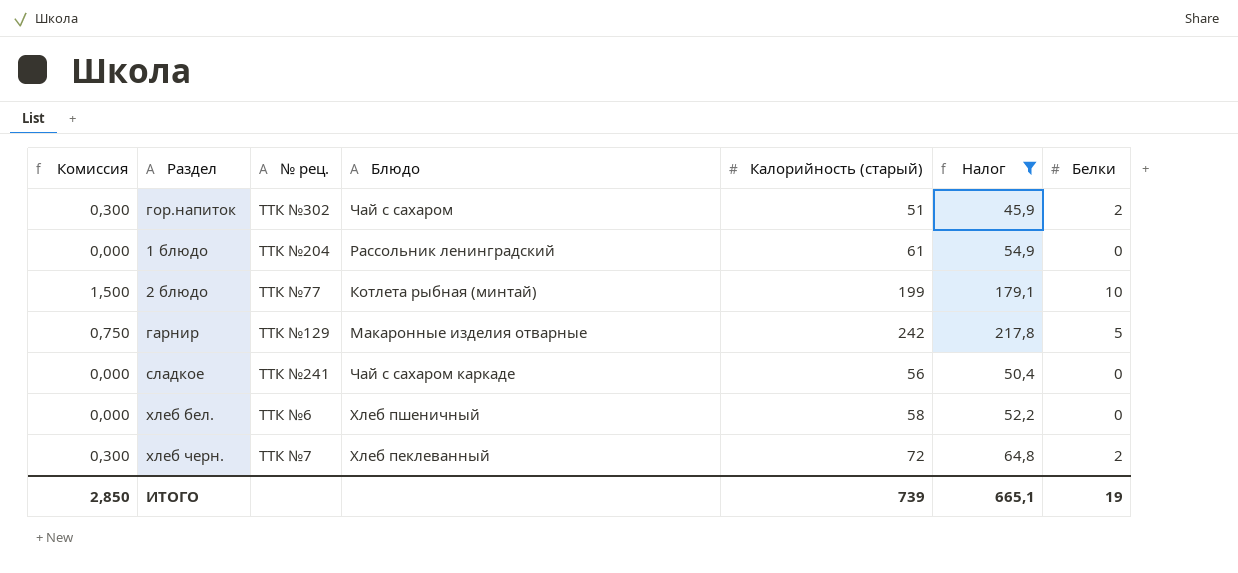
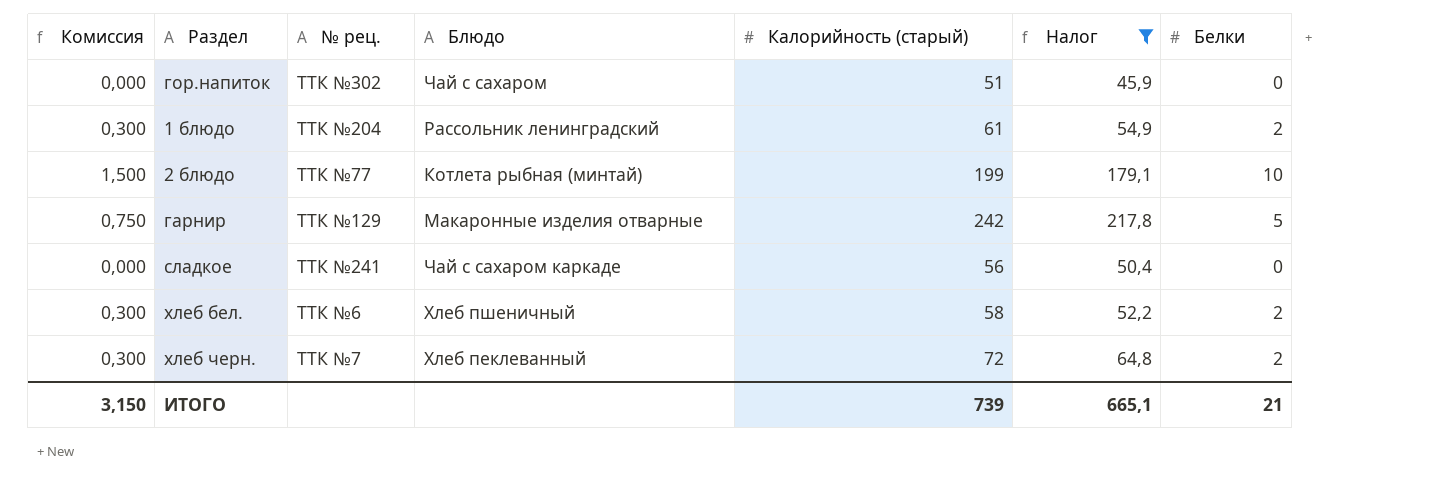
гор.напиток | Комиссия: 0,300 -> 0,000
гор.напиток | Белки: 2 -> 0
1 блюдо | Комиссия: 0,000 -> 0,300
1 блюдо | Белки: 0 -> 2
хлеб бел. | Комиссия: 0,000 -> 0,300
хлеб бел. | Белки: 0 -> 2
ИТОГО | Комиссия: 2,850 -> 3,150
ИТОГО | Белки: 19 -> 21

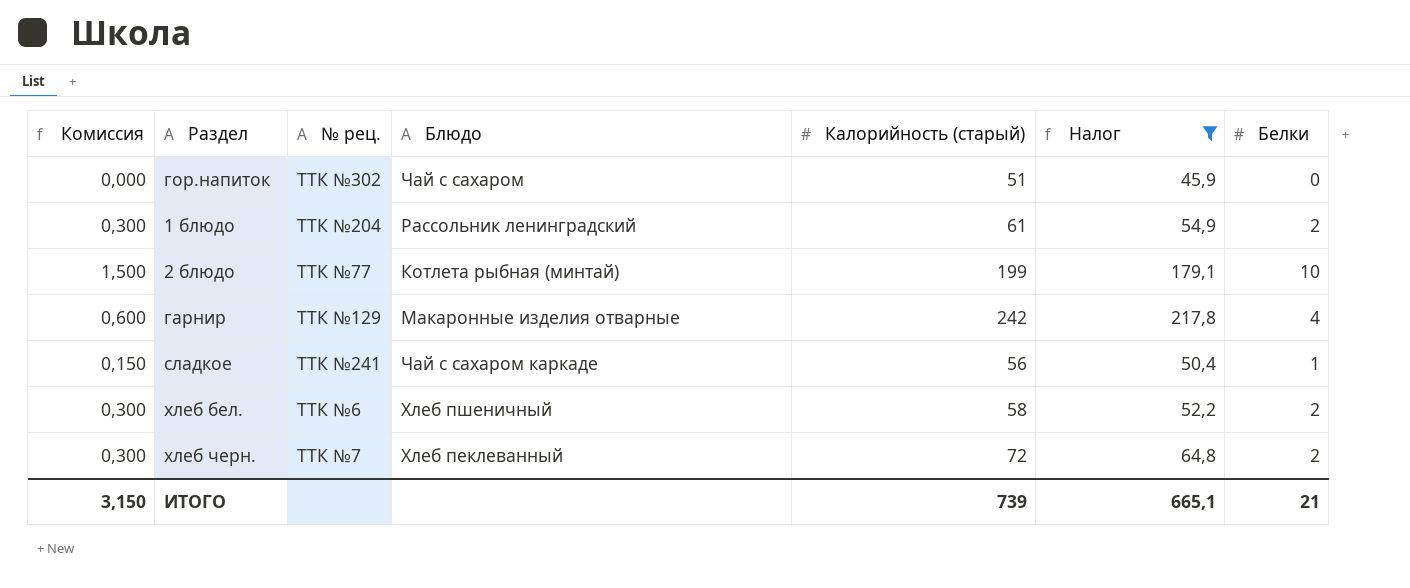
гарнир | Комиссия: 0,750 -> 0,600
гарнир | Белки: 5 -> 4
сладкое | Комиссия: 0,000 -> 0,150
сладкое | Белки: 0 -> 1

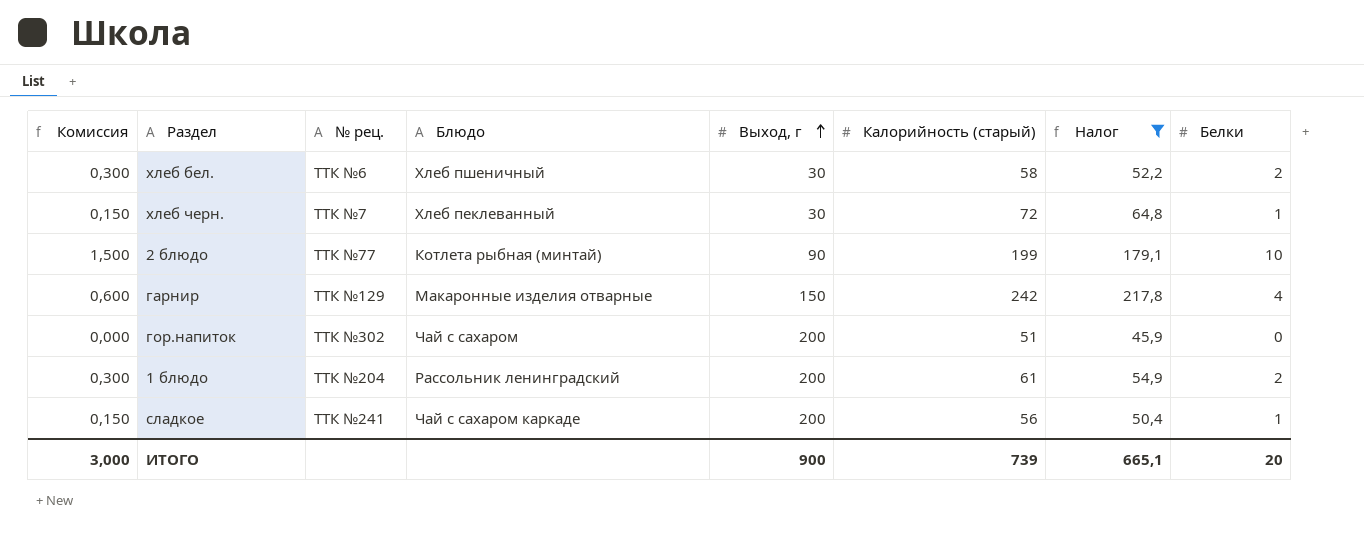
row order: none -> Выход, г ascending
column Выход, г | position: none -> 5
хлеб черн. | Комиссия: 0,300 -> 0,150
хлеб черн. | Белки: 2 -> 1
ИТОГО | Комиссия: 3,150 -> 3,000
ИТОГО | Белки: 21 -> 20

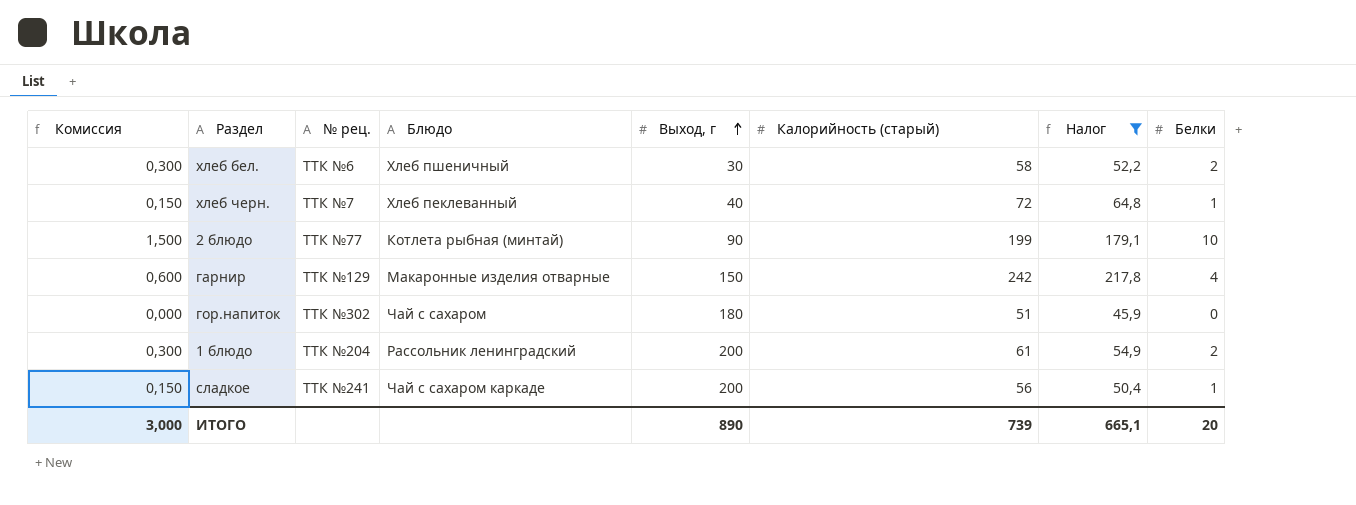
хлеб черн. | Выход, г: 30 -> 40
гор.напиток | Выход, г: 200 -> 180
ИТОГО | Выход, г: 900 -> 890

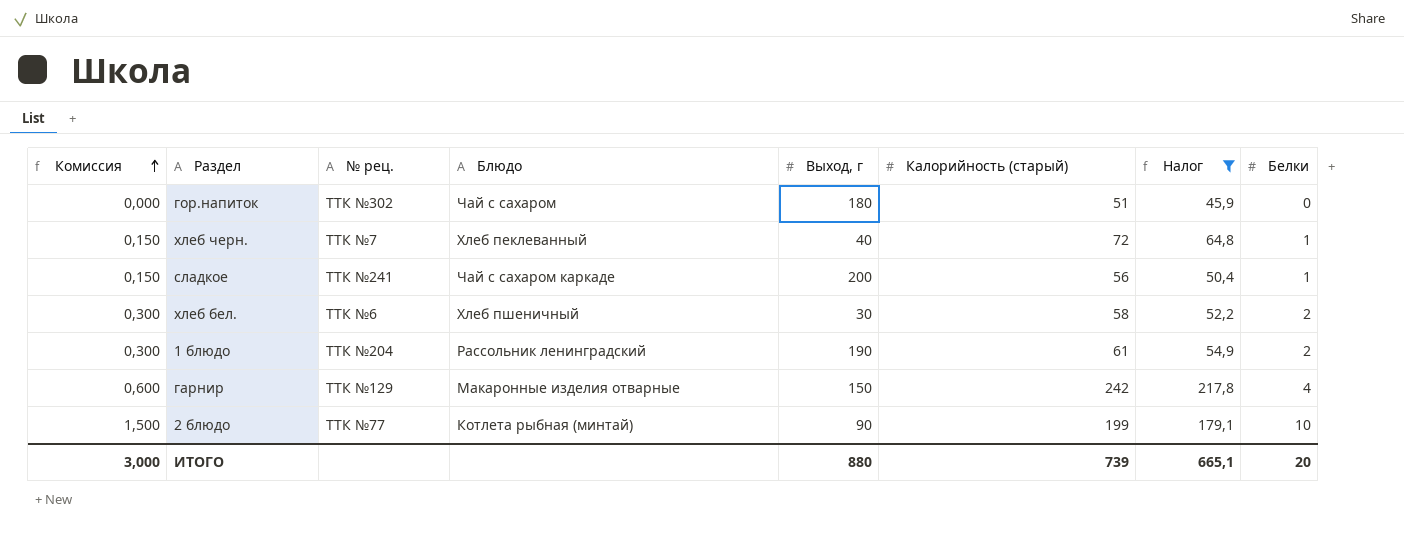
row order: Выход, г ascending -> Комиссия ascending
1 блюдо | Выход, г: 200 -> 190
ИТОГО | Выход, г: 890 -> 880

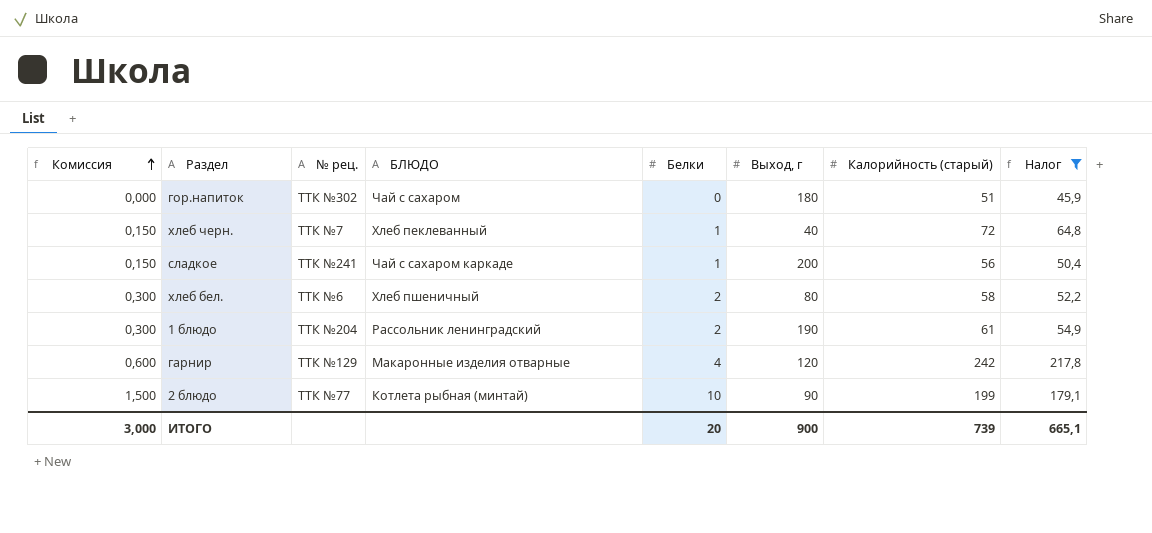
column name: Блюдо -> БЛЮДО
column Белки | position: 8 -> 5
хлеб бел. | Выход, г: 30 -> 80
гарнир | Выход, г: 150 -> 120
ИТОГО | Выход, г: 880 -> 900

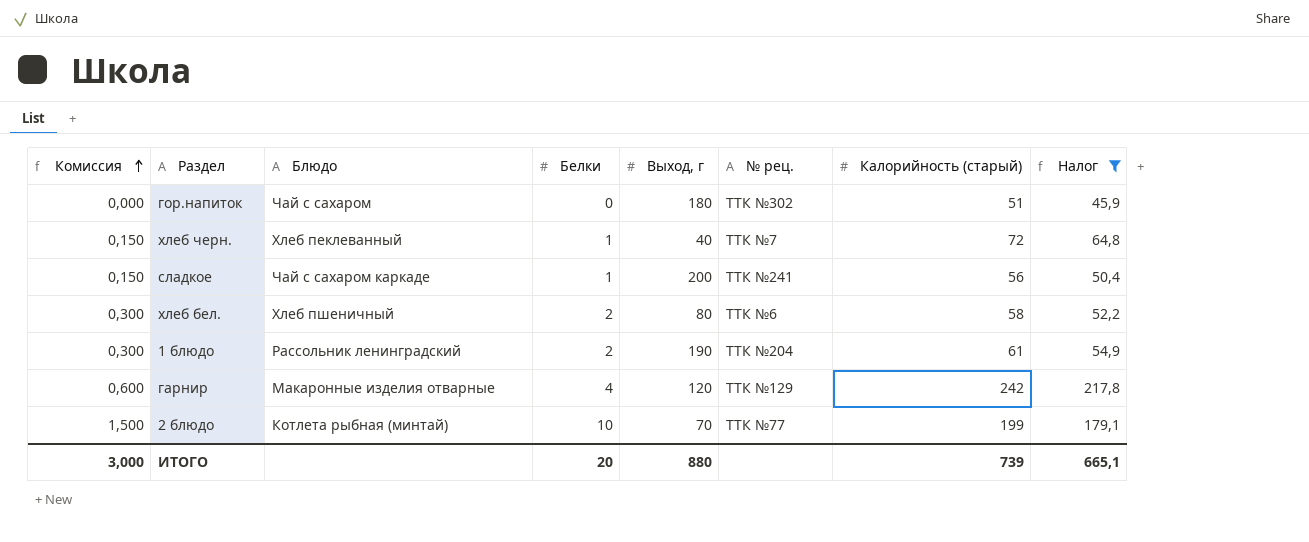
column name: БЛЮДО -> Блюдо
column № рец. | position: 3 -> 6
2 блюдо | Выход, г: 90 -> 70
ИТОГО | Выход, г: 900 -> 880

